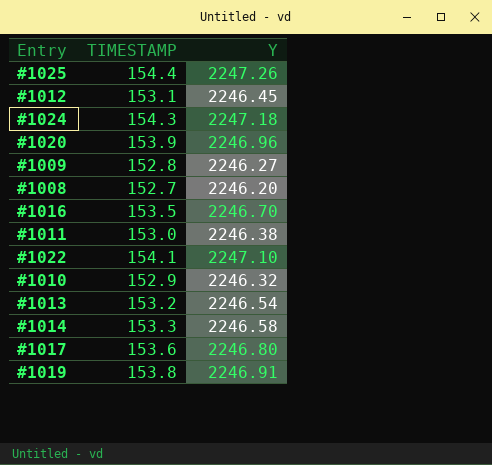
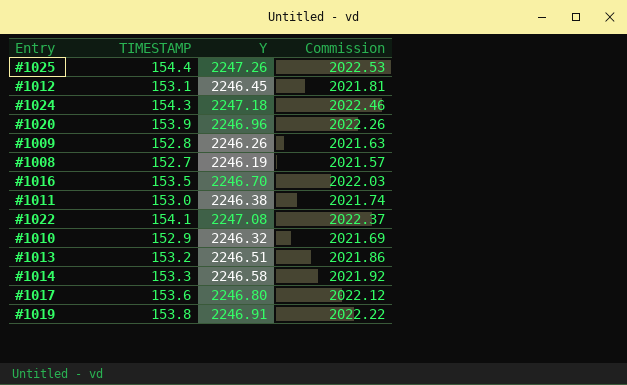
column Commission | formula: none -> [Y] * 0.9
#1009 | Y: 2246.27 -> 2246.26
#1008 | Y: 2246.20 -> 2246.19
#1022 | Y: 2247.10 -> 2247.08
#1013 | Y: 2246.54 -> 2246.51

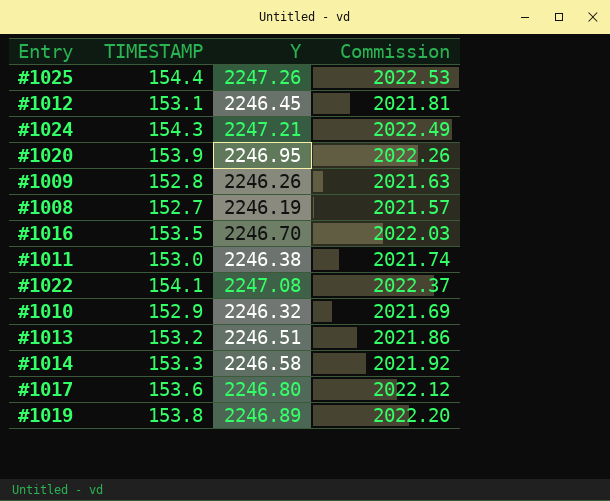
#1024 | Y: 2247.18 -> 2247.21
#1024 | Commission: 2022.46 -> 2022.49
#1020 | Y: 2246.96 -> 2246.95
#1019 | Y: 2246.91 -> 2246.89
#1019 | Commission: 2022.22 -> 2022.20

